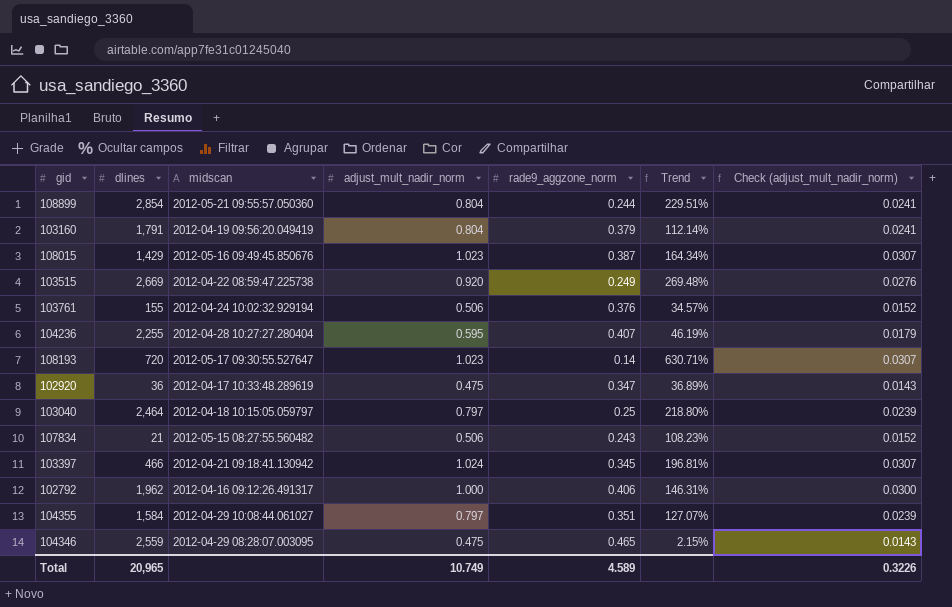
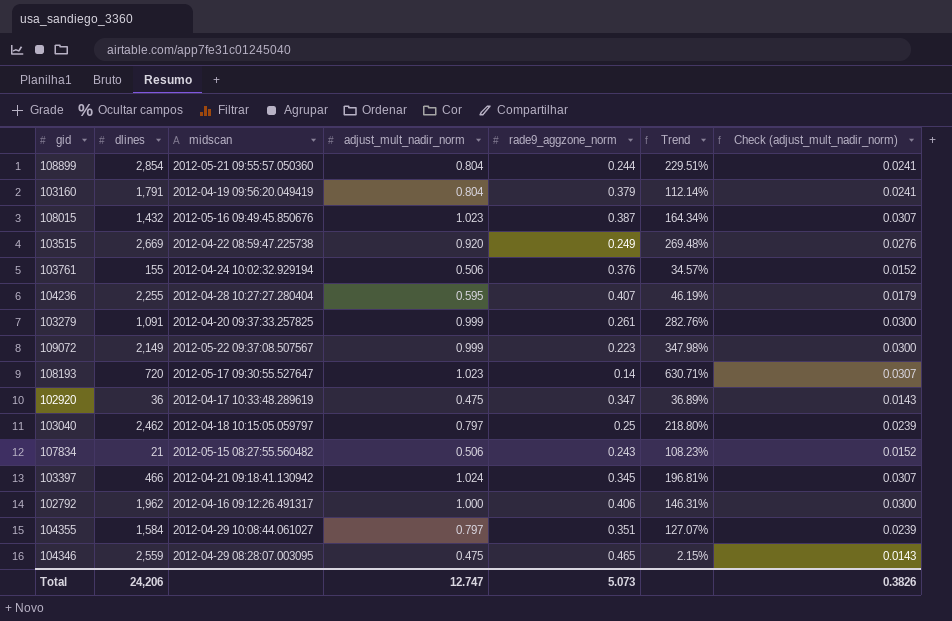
108015 | dlines: 1,429 -> 1,432
row 103279: none -> 1,091 | 2012-04-20 09:37:33.257825 | 0.999 | 0.261 | 282.76% | 0.0300
row 109072: none -> 2,149 | 2012-05-22 09:37:08.507567 | 0.999 | 0.223 | 347.98% | 0.0300
103040 | dlines: 2,464 -> 2,462
Total | dlines: 20,965 -> 24,206
Total | adjust_mult_nadir_norm: 10.749 -> 12.747
Total | rade9_aggzone_norm: 4.589 -> 5.073
Total | Check (adjust_mult_nadir_norm): 0.3226 -> 0.3826

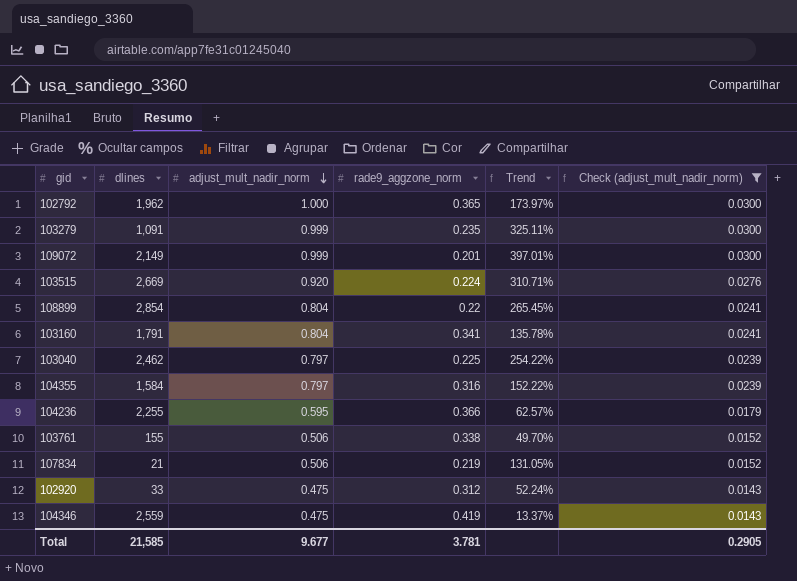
filter: none -> Check (adjust_mult_nadir_norm) != 0.0307
row order: none -> adjust_mult_nadir_norm descending
column midscan | position: 3 -> none
102792 | rade9_aggzone_norm: 0.406 -> 0.365
102792 | Trend: 146.31% -> 173.97%
103279 | rade9_aggzone_norm: 0.261 -> 0.235
103279 | Trend: 282.76% -> 325.11%
109072 | rade9_aggzone_norm: 0.223 -> 0.201
109072 | Trend: 347.98% -> 397.01%
103515 | rade9_aggzone_norm: 0.249 -> 0.224
103515 | Trend: 269.48% -> 310.71%
108899 | rade9_aggzone_norm: 0.244 -> 0.22
108899 | Trend: 229.51% -> 265.45%
103160 | rade9_aggzone_norm: 0.379 -> 0.341
103160 | Trend: 112.14% -> 135.78%
103040 | rade9_aggzone_norm: 0.25 -> 0.225
103040 | Trend: 218.80% -> 254.22%
104355 | rade9_aggzone_norm: 0.351 -> 0.316
104355 | Trend: 127.07% -> 152.22%
104236 | rade9_aggzone_norm: 0.407 -> 0.366
104236 | Trend: 46.19% -> 62.57%
103761 | rade9_aggzone_norm: 0.376 -> 0.338
103761 | Trend: 34.57% -> 49.70%
107834 | rade9_aggzone_norm: 0.243 -> 0.219
107834 | Trend: 108.23% -> 131.05%
102920 | dlines: 36 -> 33
102920 | rade9_aggzone_norm: 0.347 -> 0.312
102920 | Trend: 36.89% -> 52.24%
104346 | rade9_aggzone_norm: 0.465 -> 0.419
104346 | Trend: 2.15% -> 13.37%
Total | dlines: 24,206 -> 21,585
Total | adjust_mult_nadir_norm: 12.747 -> 9.677
Total | rade9_aggzone_norm: 5.073 -> 3.781
Total | Check (adjust_mult_nadir_norm): 0.3826 -> 0.2905

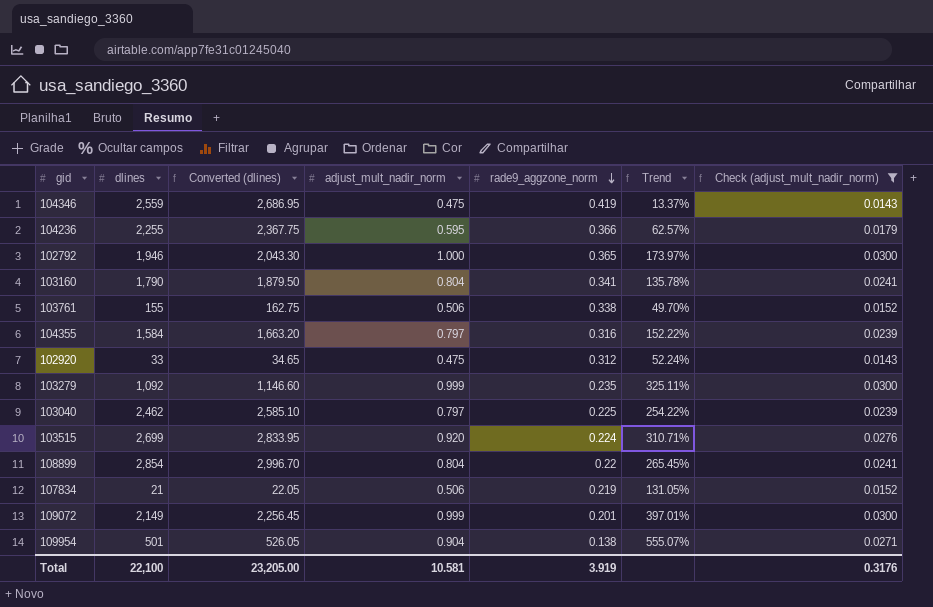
row order: adjust_mult_nadir_norm descending -> rade9_aggzone_norm descending
column Converted (dlines) | formula: none -> [dlines] * 1.05
102792 | dlines: 1,962 -> 1,946
103160 | dlines: 1,791 -> 1,790
103279 | dlines: 1,091 -> 1,092
103515 | dlines: 2,669 -> 2,699
row 109954: none -> 501 | 526.05 | 0.904 | 0.138 | 555.07% | 0.0271
Total | dlines: 21,585 -> 22,100
Total | adjust_mult_nadir_norm: 9.677 -> 10.581
Total | rade9_aggzone_norm: 3.781 -> 3.919
Total | Check (adjust_mult_nadir_norm): 0.2905 -> 0.3176

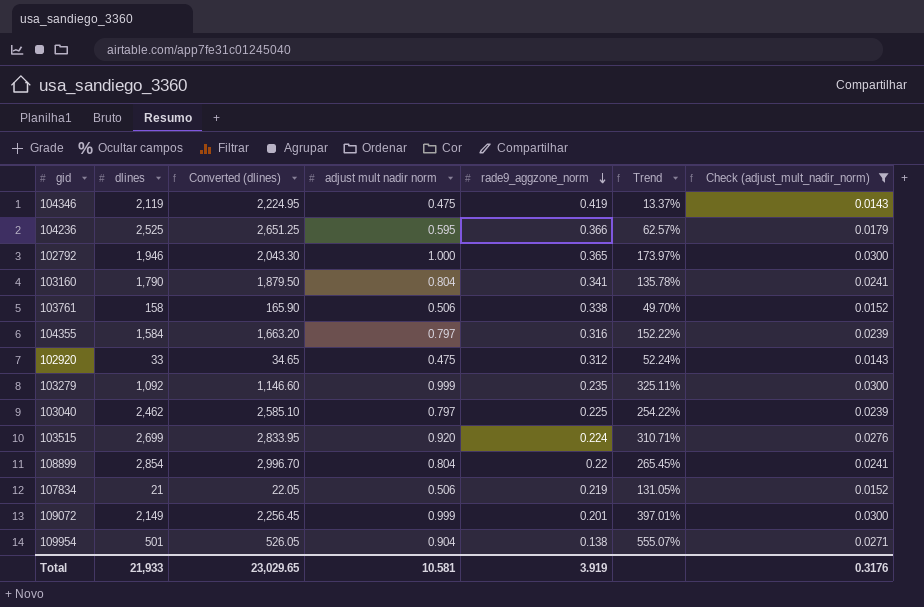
column name: adjust_mult_nadir_norm -> adjust mult nadir norm
104346 | dlines: 2,559 -> 2,119
104346 | Converted (dlines): 2,686.95 -> 2,224.95
104236 | dlines: 2,255 -> 2,525
104236 | Converted (dlines): 2,367.75 -> 2,651.25
103761 | dlines: 155 -> 158
103761 | Converted (dlines): 162.75 -> 165.90
Total | dlines: 22,100 -> 21,933
Total | Converted (dlines): 23,205.00 -> 23,029.65

